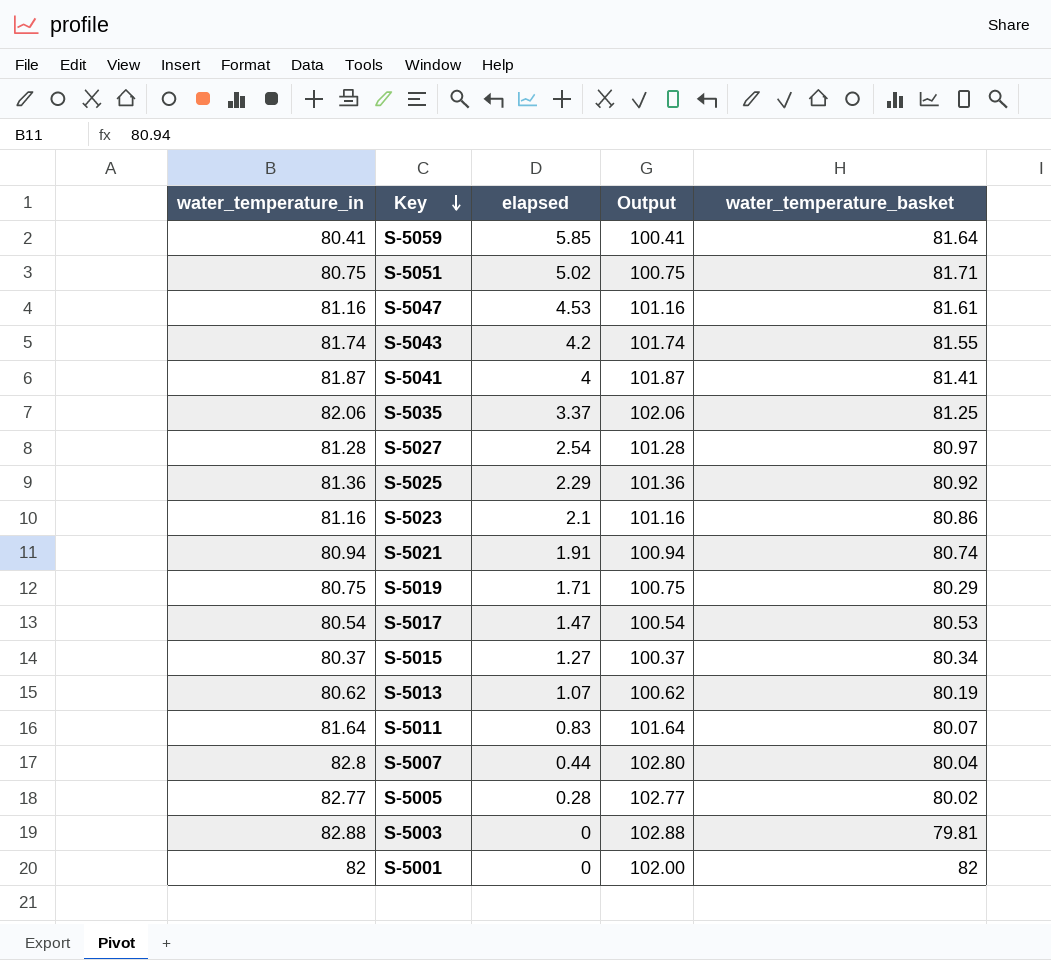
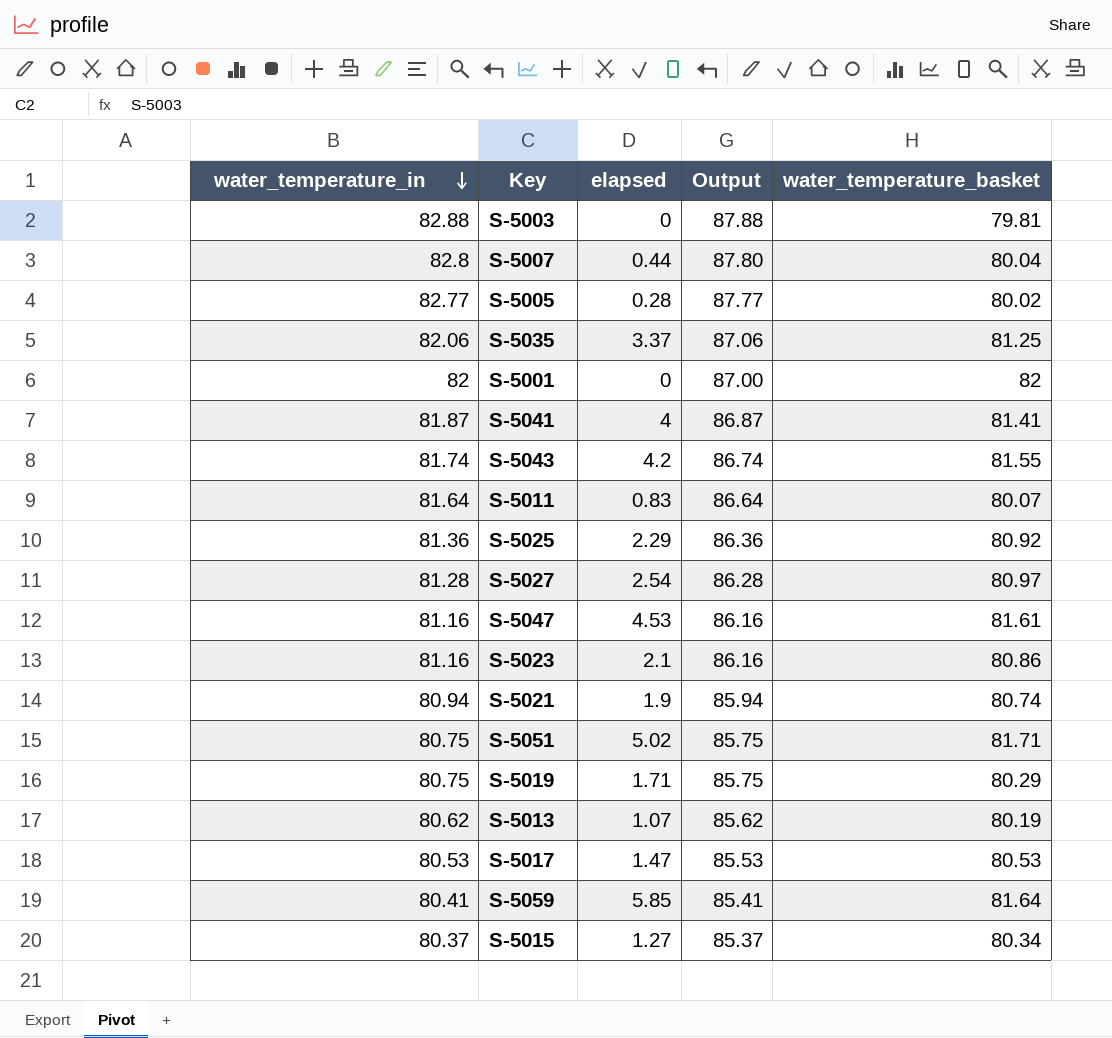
row order: Key descending -> water_temperature_in descending
column Output | formula: [water_temperature_in] + 20 -> [water_temperature_in] + 5
S-5021 | elapsed: 1.91 -> 1.9
S-5017 | water_temperature_in: 80.54 -> 80.53

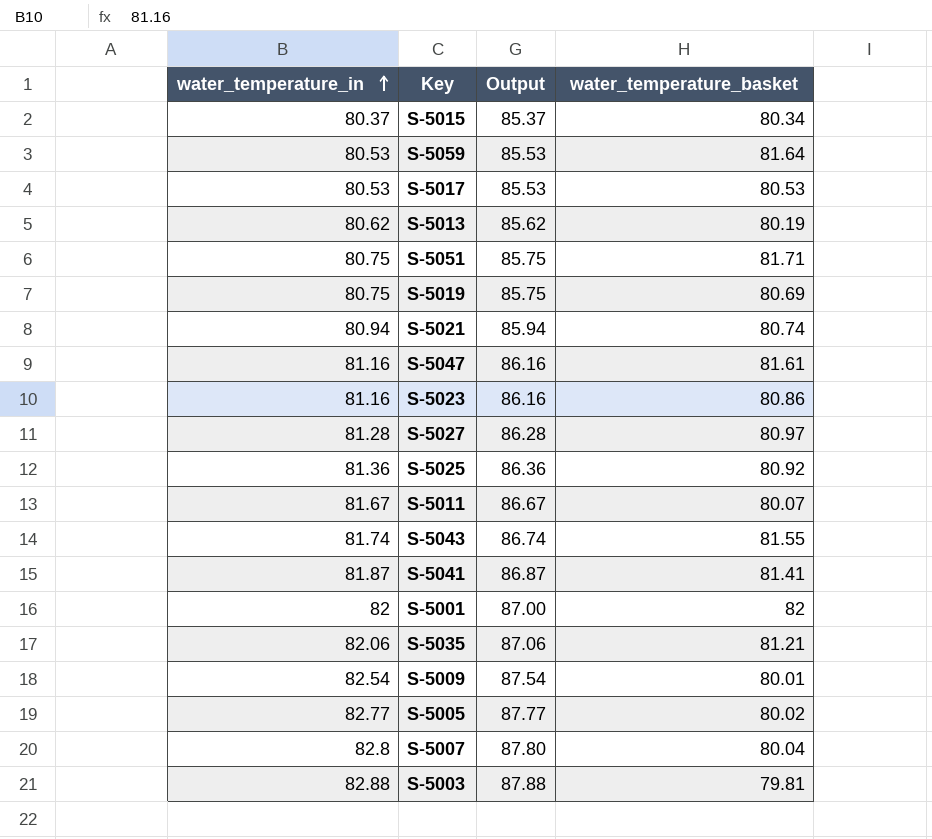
row order: water_temperature_in descending -> water_temperature_in ascending
column elapsed | position: 3 -> none
S-5059 | water_temperature_in: 80.41 -> 80.53
S-5059 | Output: 85.41 -> 85.53
S-5019 | water_temperature_basket: 80.29 -> 80.69
S-5011 | water_temperature_in: 81.64 -> 81.67
S-5011 | Output: 86.64 -> 86.67
S-5035 | water_temperature_basket: 81.25 -> 81.21
row S-5009: none -> 82.54 | 87.54 | 80.01

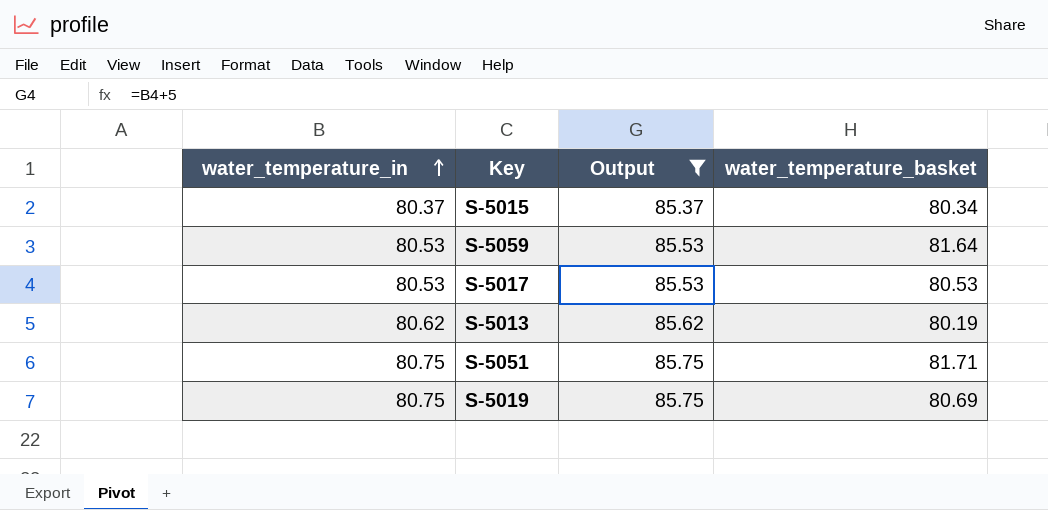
filter: none -> Output <= 85.75

